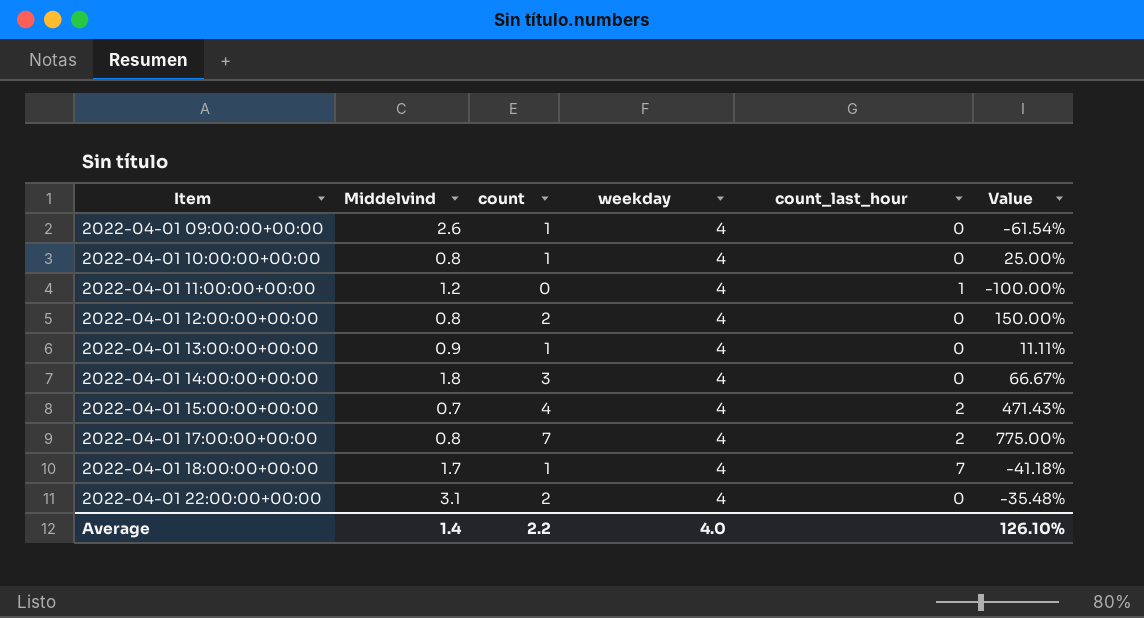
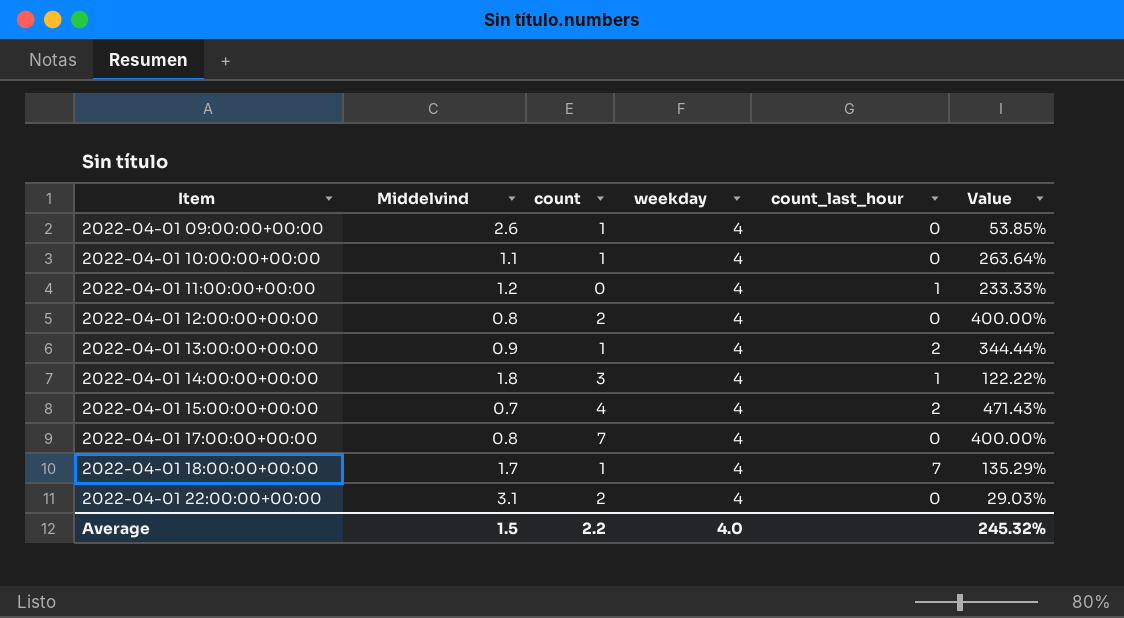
column Value | formula: ([count] - [Middelvind]) / [Middelvind] -> ([weekday] - [Middelvind]) / [Middelvind]
2022-04-01 10:00:00+00:00 | Middelvind: 0.8 -> 1.1
2022-04-01 13:00:00+00:00 | count_last_hour: 0 -> 2
2022-04-01 14:00:00+00:00 | count_last_hour: 0 -> 1
2022-04-01 17:00:00+00:00 | count_last_hour: 2 -> 0
Average | Middelvind: 1.4 -> 1.5
Average | Value: 126.10% -> 245.32%

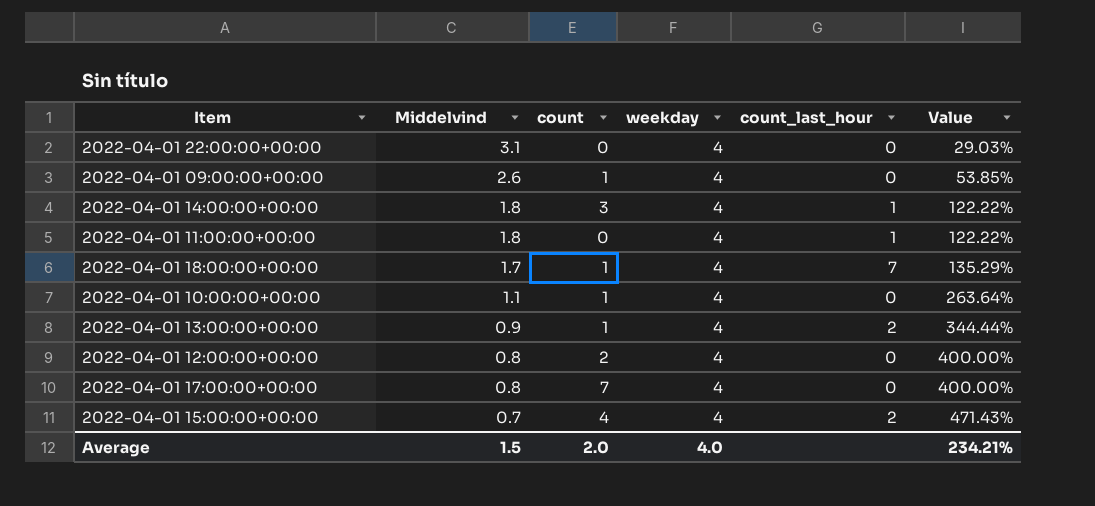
row order: Item ascending -> Middelvind descending
2022-04-01 22:00:00+00:00 | count: 2 -> 0
2022-04-01 11:00:00+00:00 | Middelvind: 1.2 -> 1.8
2022-04-01 11:00:00+00:00 | Value: 233.33% -> 122.22%
Average | count: 2.2 -> 2.0
Average | Value: 245.32% -> 234.21%

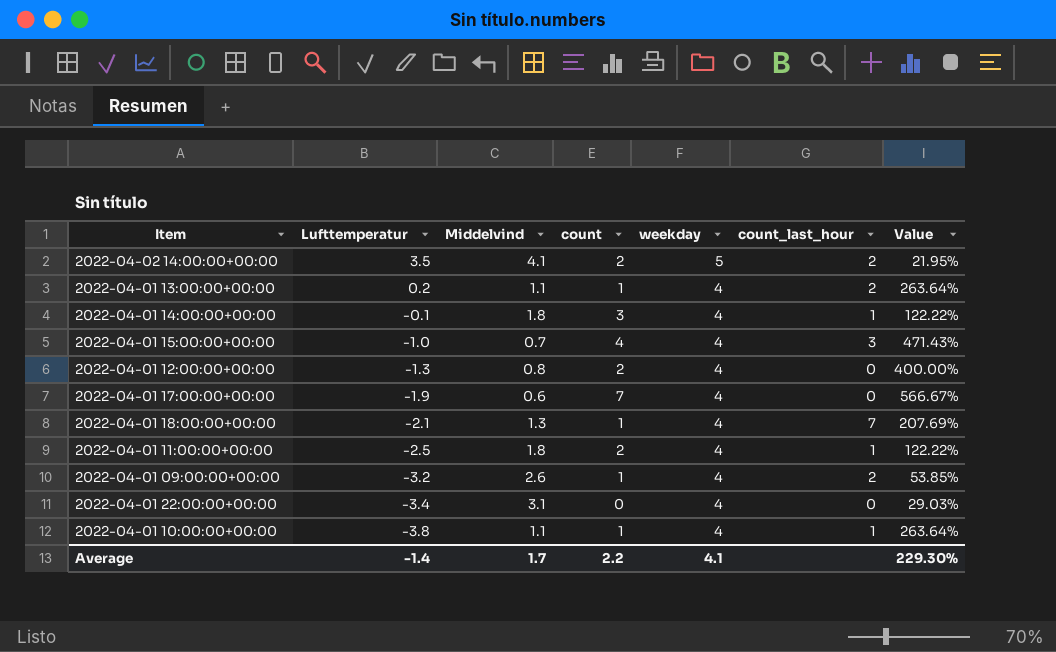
row order: Middelvind descending -> Lufttemperatur descending
column Lufttemperatur | position: none -> 2
row 2022-04-02 14:00:00+00:00: none -> 3.5 | 4.1 | 2 | 5 | 2 | 21.95%
2022-04-01 13:00:00+00:00 | Middelvind: 0.9 -> 1.1
2022-04-01 13:00:00+00:00 | Value: 344.44% -> 263.64%
2022-04-01 15:00:00+00:00 | count_last_hour: 2 -> 3
2022-04-01 17:00:00+00:00 | Middelvind: 0.8 -> 0.6
2022-04-01 17:00:00+00:00 | Value: 400.00% -> 566.67%
2022-04-01 18:00:00+00:00 | Middelvind: 1.7 -> 1.3
2022-04-01 18:00:00+00:00 | Value: 135.29% -> 207.69%
2022-04-01 11:00:00+00:00 | count: 0 -> 2
2022-04-01 09:00:00+00:00 | count_last_hour: 0 -> 2
2022-04-01 10:00:00+00:00 | count_last_hour: 0 -> 1
Average | Middelvind: 1.5 -> 1.7
Average | count: 2.0 -> 2.2
Average | weekday: 4.0 -> 4.1
Average | Value: 234.21% -> 229.30%

